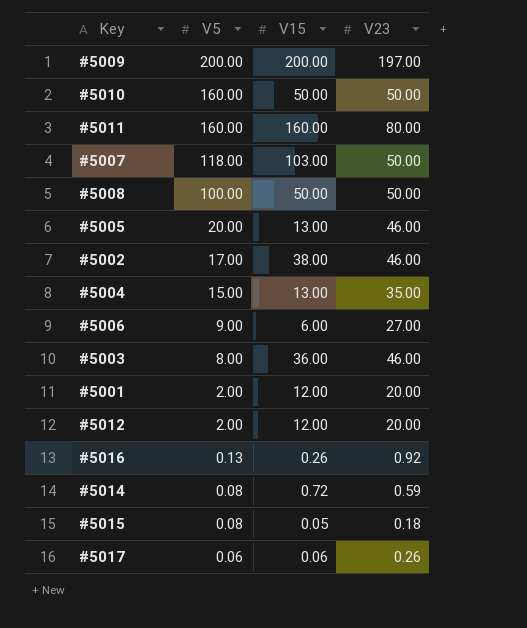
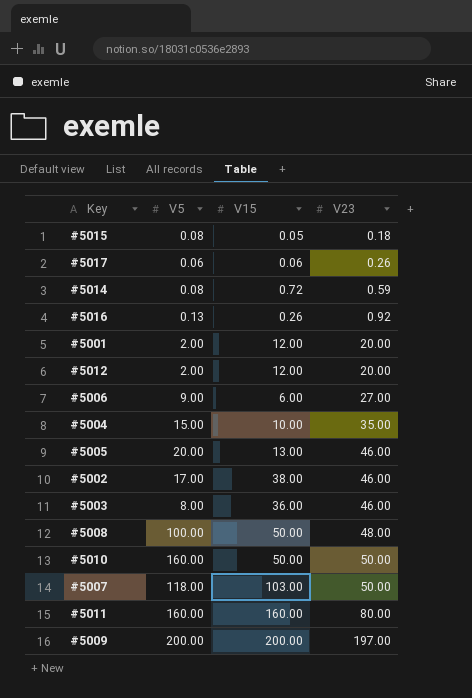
row order: V5 descending -> V23 ascending
#5004 | V15: 13.00 -> 10.00
#5008 | V23: 50.00 -> 48.00

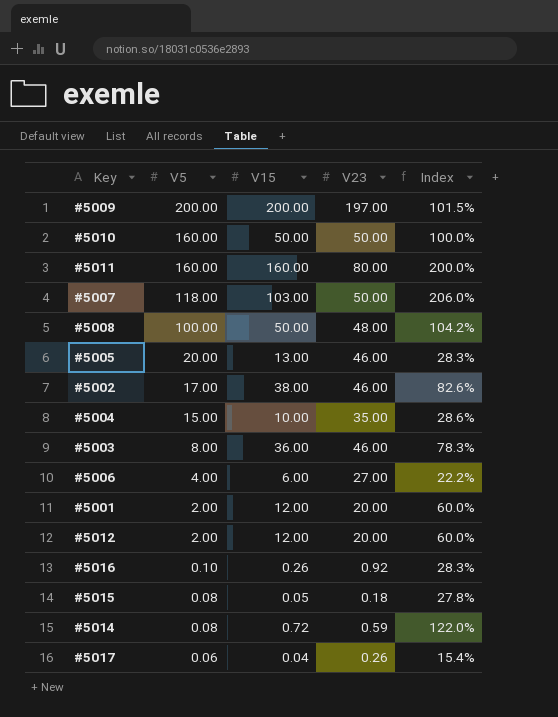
row order: V23 ascending -> V5 descending
column Index | formula: none -> [V15] / [V23]
#5006 | V5: 9.00 -> 4.00
#5016 | V5: 0.13 -> 0.10
#5017 | V15: 0.06 -> 0.04

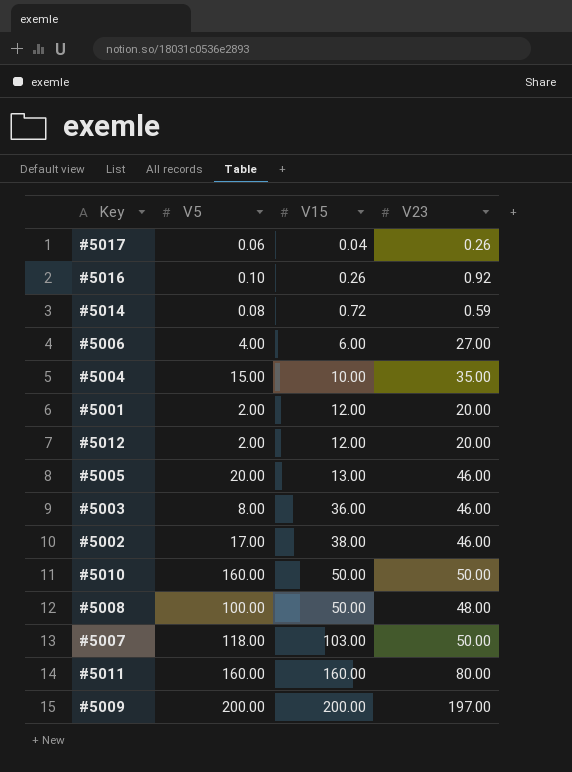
row order: V5 descending -> V15 ascending
column Index | formula: [V15] / [V23] -> none
row #5015: 0.08 | 0.05 | 0.18 | 27.8% -> none

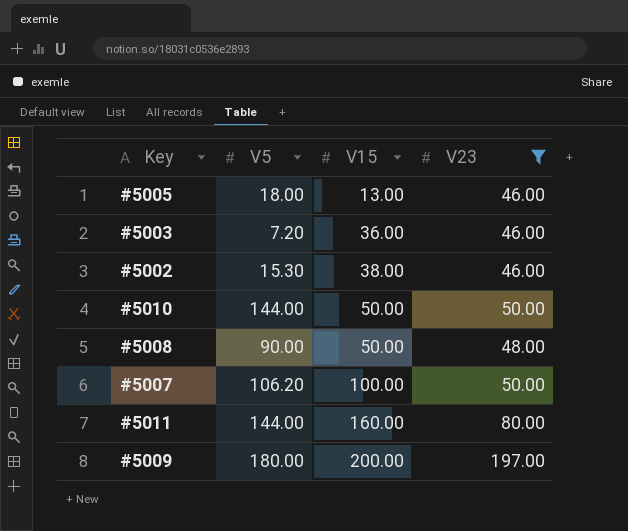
filter: none -> V23 >= 46.00
#5005 | V5: 20.00 -> 18.00
#5003 | V5: 8.00 -> 7.20
#5002 | V5: 17.00 -> 15.30
#5010 | V5: 160.00 -> 144.00
#5008 | V5: 100.00 -> 90.00
#5007 | V5: 118.00 -> 106.20
#5007 | V15: 103.00 -> 100.00
#5011 | V5: 160.00 -> 144.00
#5009 | V5: 200.00 -> 180.00

